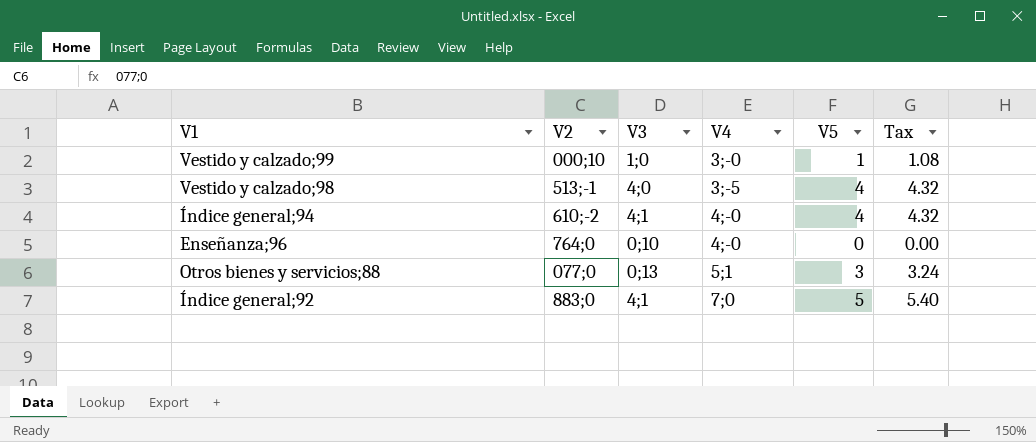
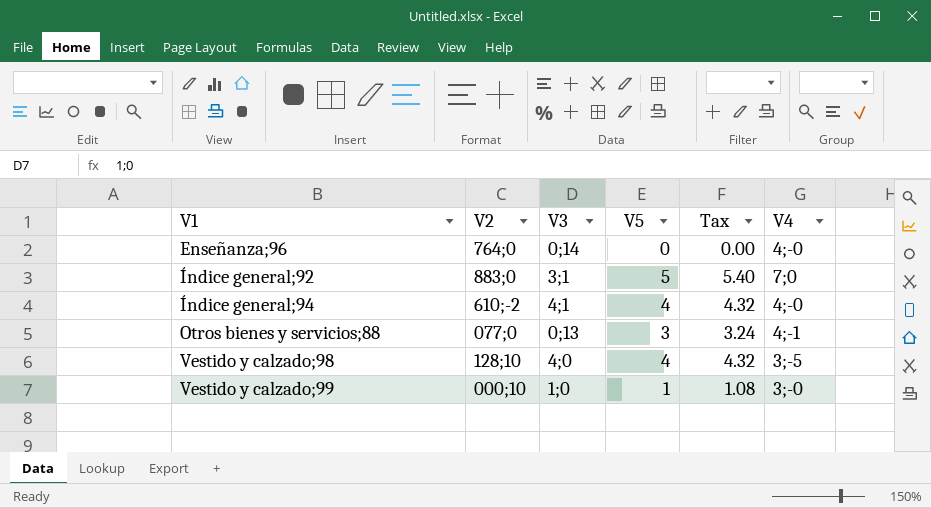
row order: V4 ascending -> V1 ascending
column V4 | position: 4 -> 6
Enseñanza;96 | V3: 0;10 -> 0;14
Índice general;92 | V3: 4;1 -> 3;1
Otros bienes y servicios;88 | V4: 5;1 -> 4;-1
Vestido y calzado;98 | V2: 513;-1 -> 128;10

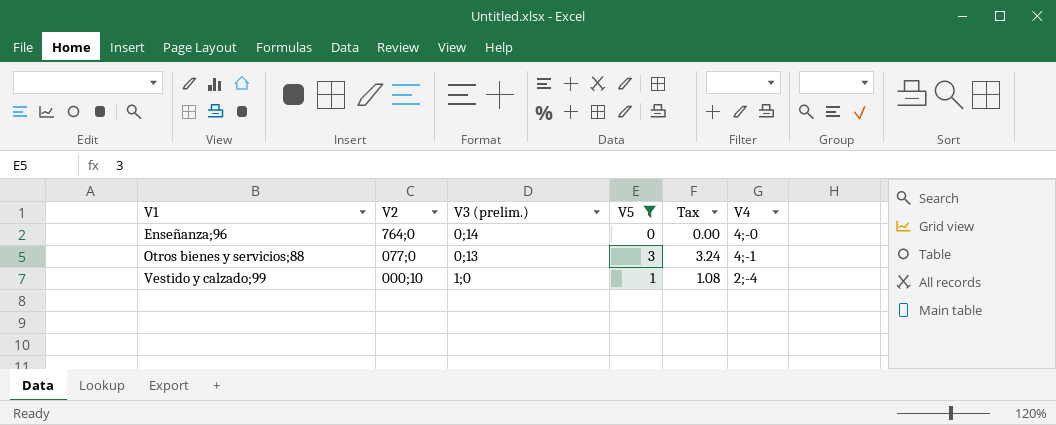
filter: none -> V5 <= 3
column name: V3 -> V3 (prelim.)
Vestido y calzado;99 | V4: 3;-0 -> 2;-4

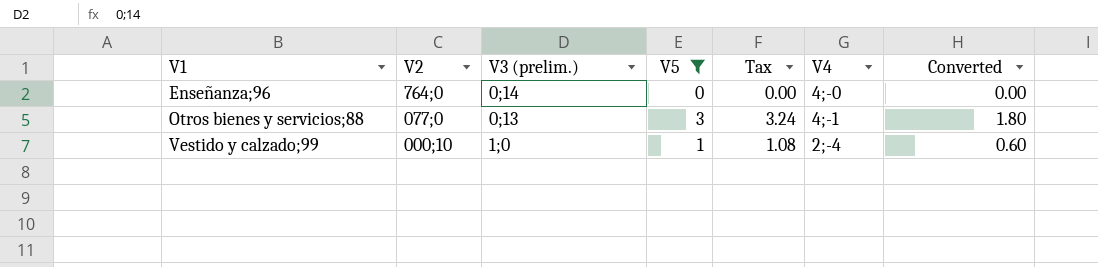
column Converted | formula: none -> [V5] * 0.6

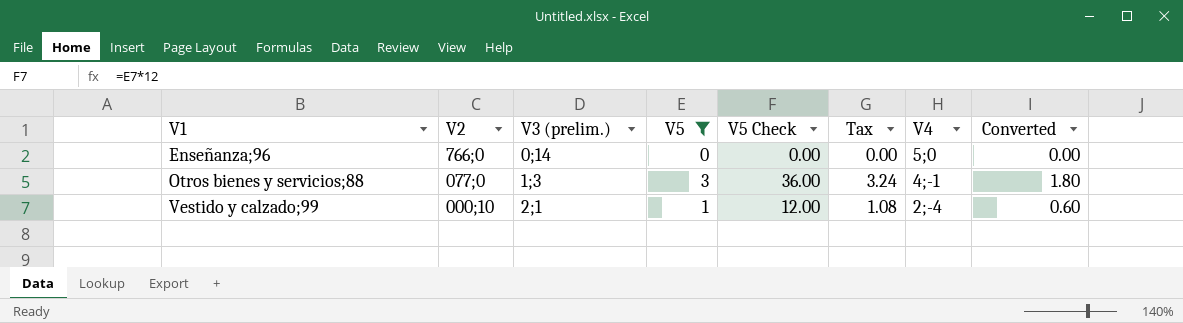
column V5 Check | formula: none -> [V5] * 12
Enseñanza;96 | V2: 764;0 -> 766;0
Enseñanza;96 | V4: 4;-0 -> 5;0
Otros bienes y servicios;88 | V3 (prelim.): 0;13 -> 1;3
Vestido y calzado;99 | V3 (prelim.): 1;0 -> 2;1

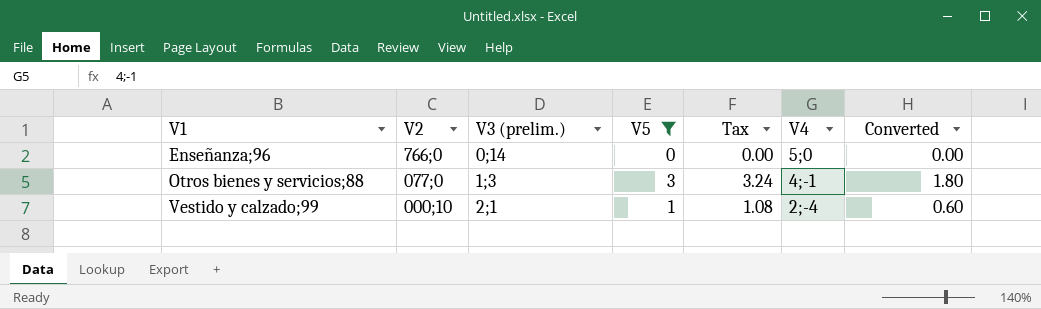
column V5 Check | formula: [V5] * 12 -> none

